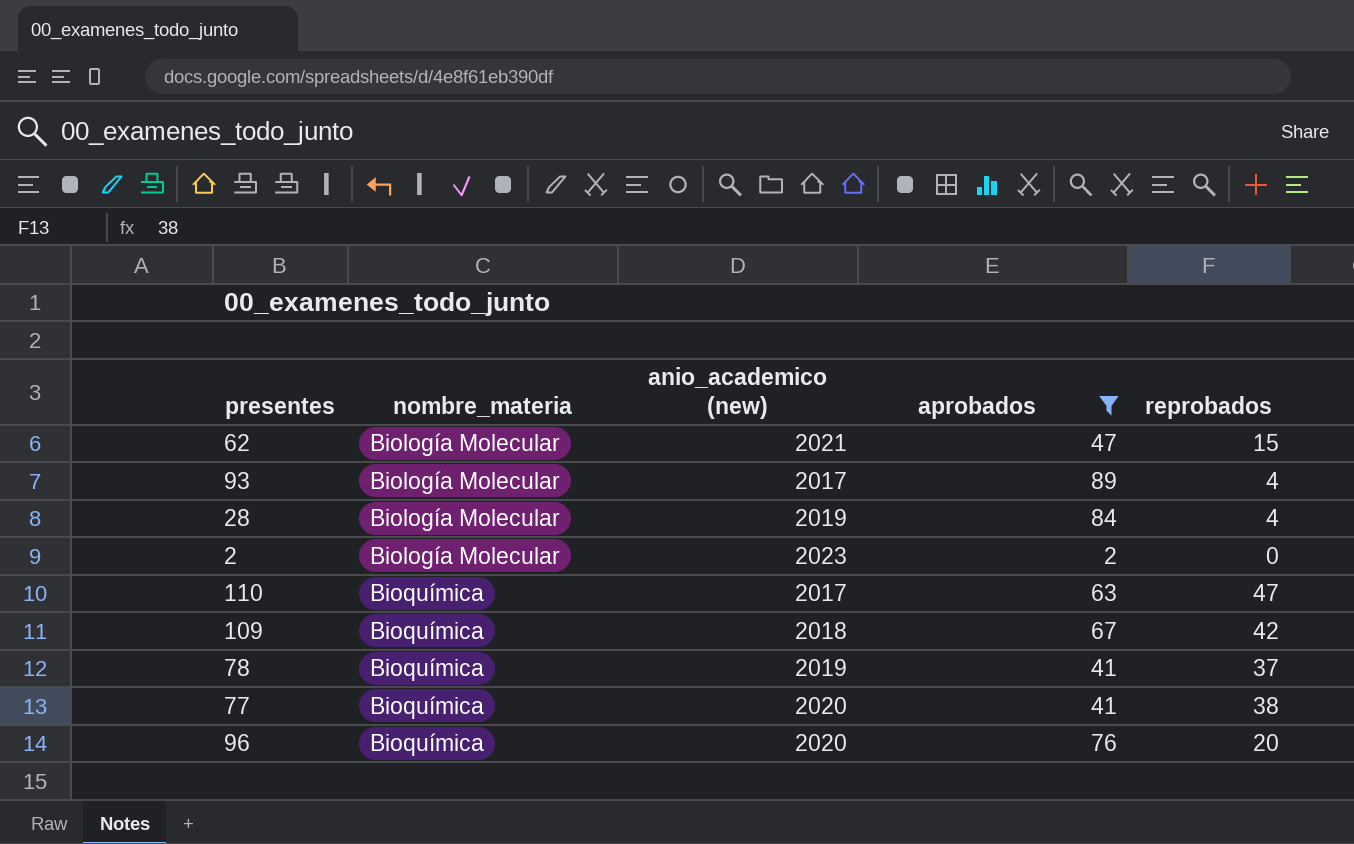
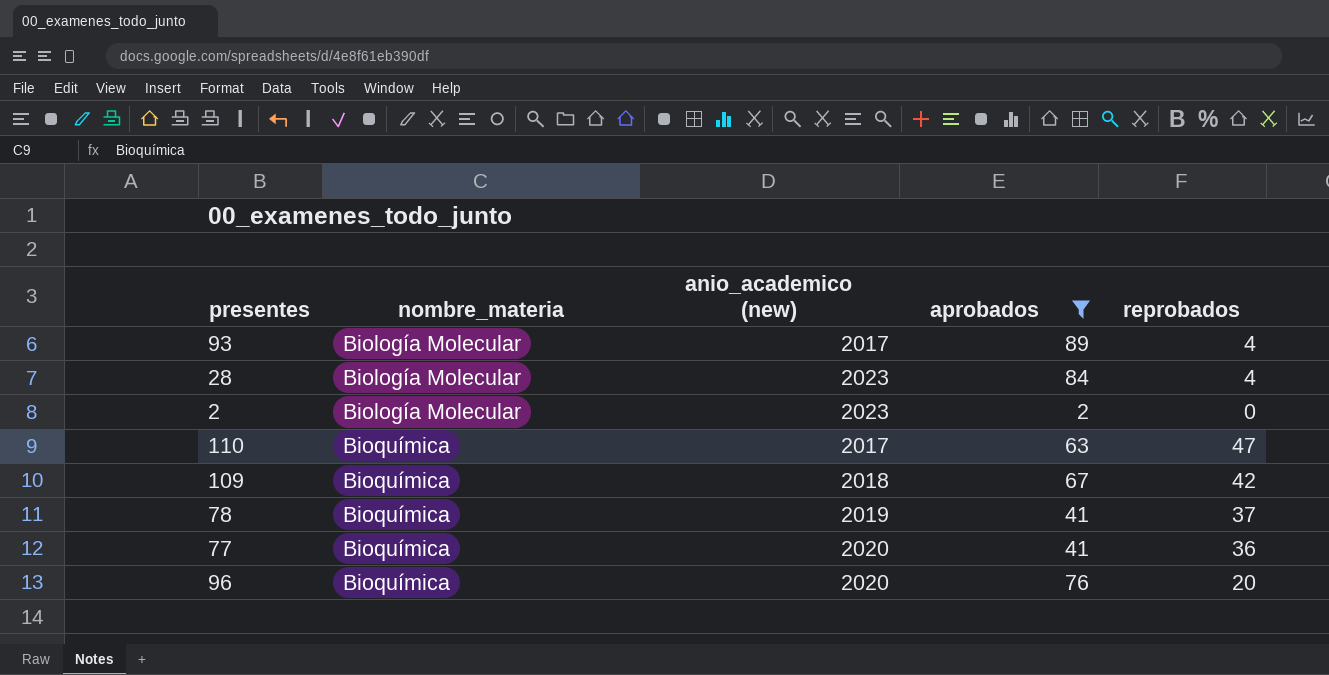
row 62: Biología Molecular | 2021 | 47 | 15 -> none
28 | anio_academico (new): 2019 -> 2023
77 | reprobados: 38 -> 36

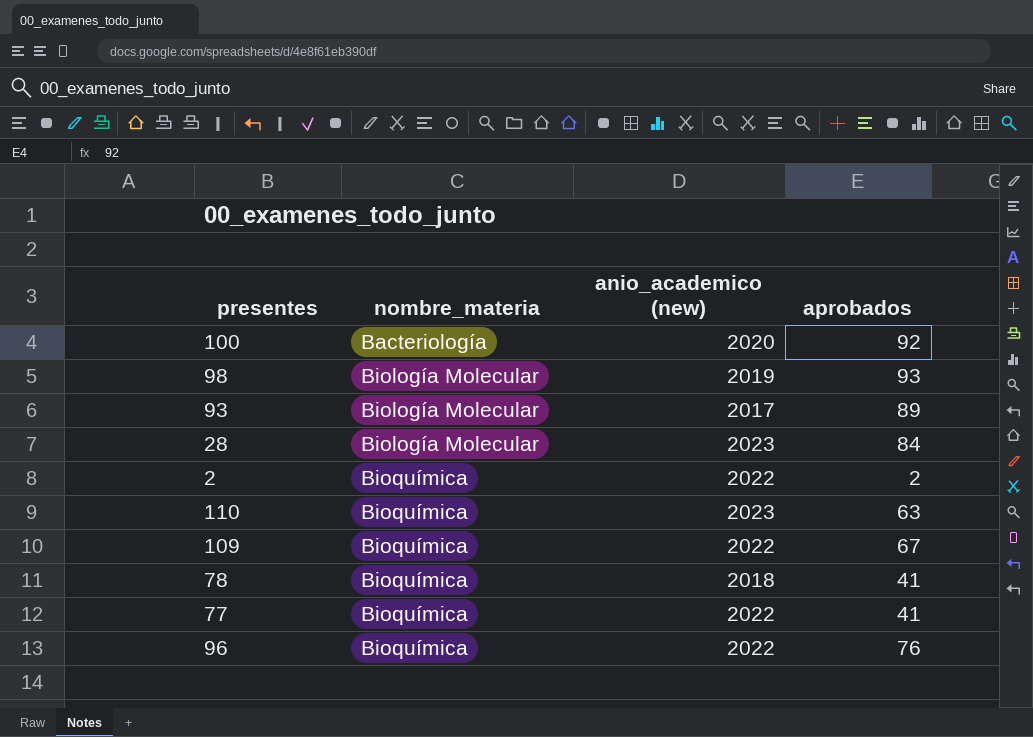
filter: aprobados <= 89 -> none
column reprobados | position: 5 -> none
2 | nombre_materia: Biología Molecular -> Bioquímica
2 | anio_academico (new): 2023 -> 2022
110 | anio_academico (new): 2017 -> 2023
109 | anio_academico (new): 2018 -> 2022
78 | anio_academico (new): 2019 -> 2018
77 | anio_academico (new): 2020 -> 2022
96 | anio_academico (new): 2020 -> 2022

